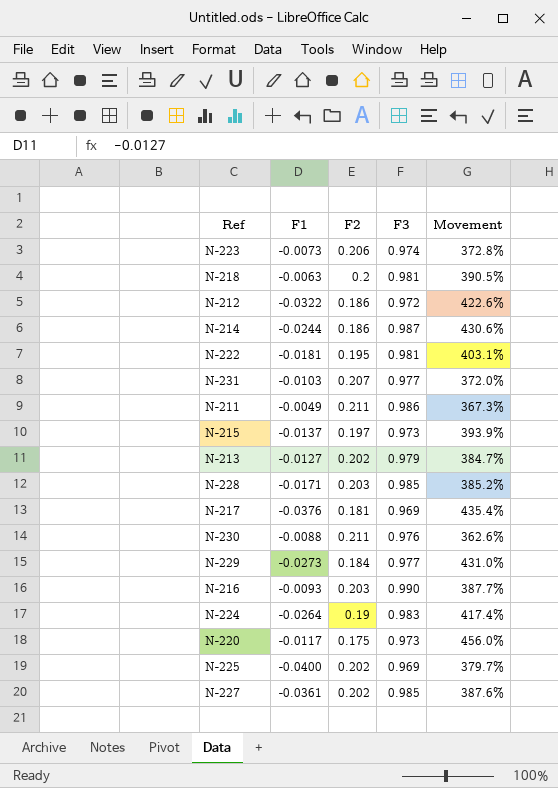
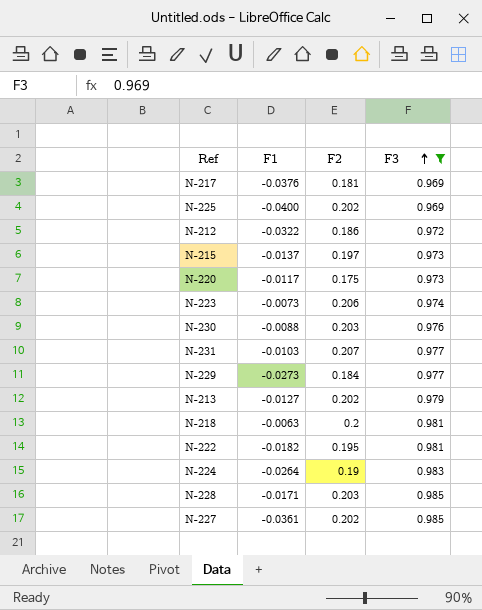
filter: none -> F3 <= 0.985
row order: none -> F3 ascending
column Movement | formula: ([F3] - [F2]) / [F2] -> none
N-230 | F2: 0.211 -> 0.203
N-222 | F1: -0.0181 -> -0.0182

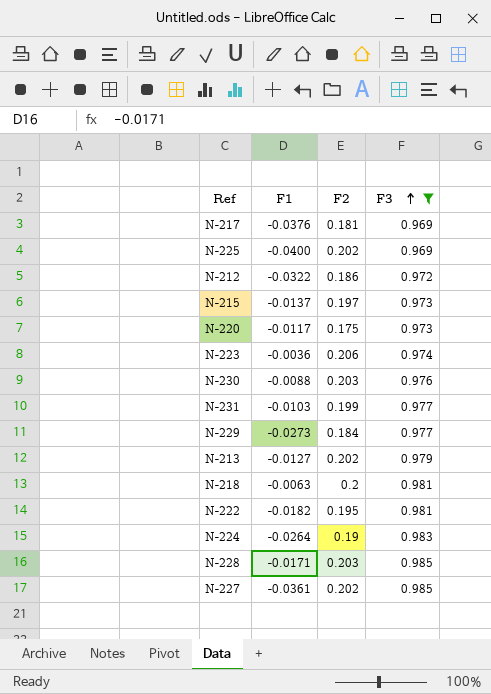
N-223 | F1: -0.0073 -> -0.0036
N-231 | F2: 0.207 -> 0.199

